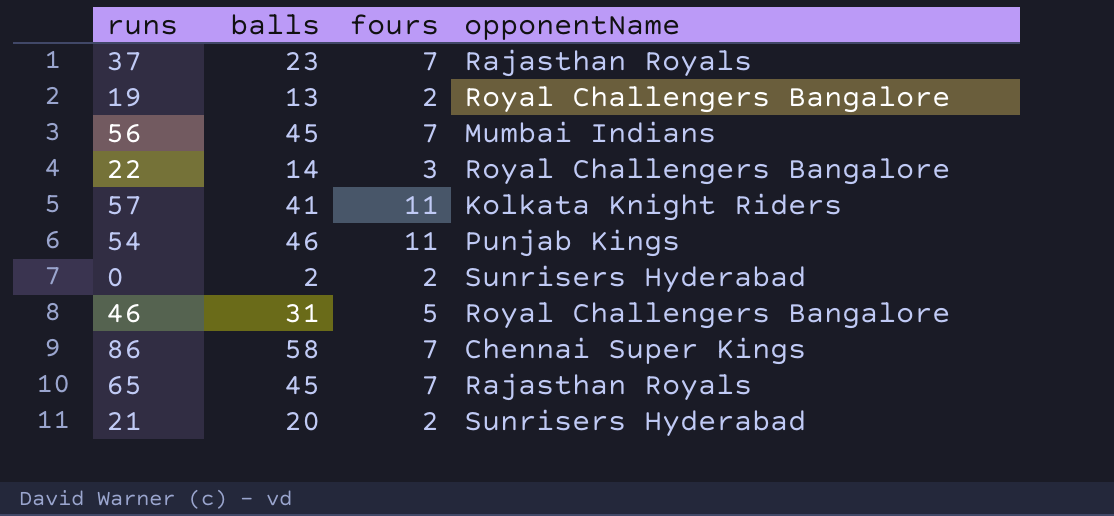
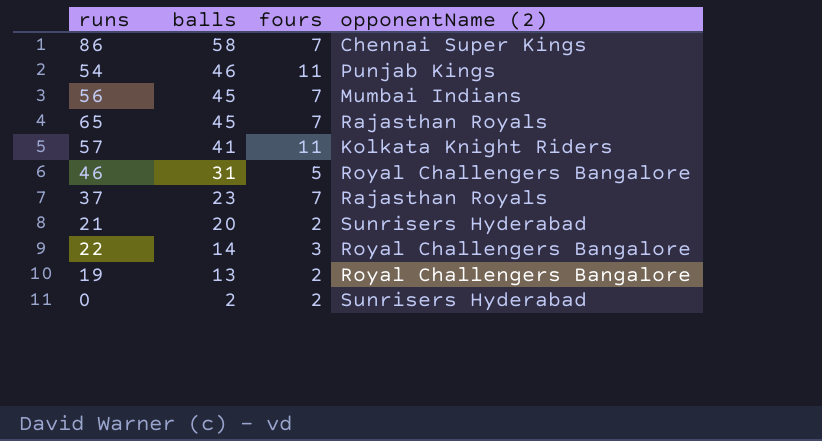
row order: none -> balls descending
column name: opponentName -> opponentName (2)

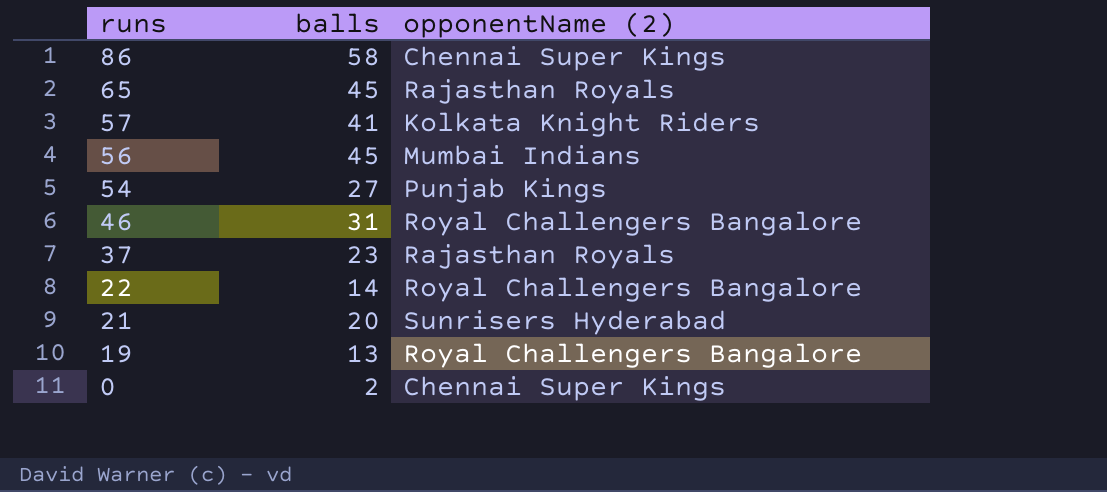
row order: balls descending -> runs descending
column fours | position: 3 -> none
54 | balls: 46 -> 27
0 | opponentName (2): Sunrisers Hyderabad -> Chennai Super Kings

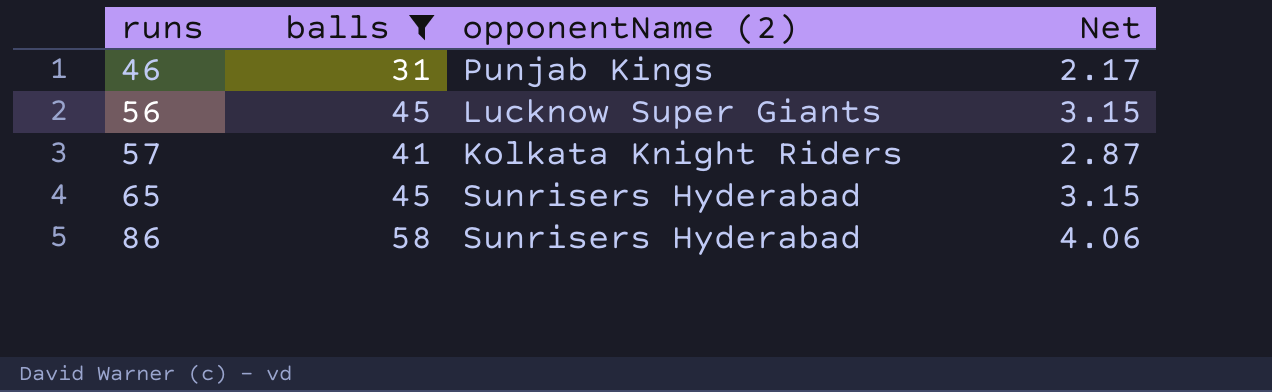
filter: none -> balls >= 31
row order: runs descending -> runs ascending
column Net | formula: none -> [balls] * 0.07
46 | opponentName (2): Royal Challengers Bangalore -> Punjab Kings
56 | opponentName (2): Mumbai Indians -> Lucknow Super Giants
65 | opponentName (2): Rajasthan Royals -> Sunrisers Hyderabad
86 | opponentName (2): Chennai Super Kings -> Sunrisers Hyderabad

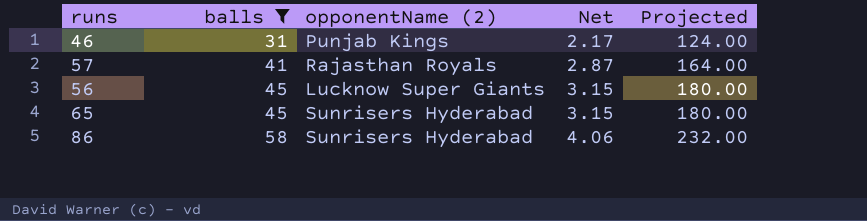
row order: runs ascending -> balls ascending
column Projected | formula: none -> [balls] * 4
57 | opponentName (2): Kolkata Knight Riders -> Rajasthan Royals

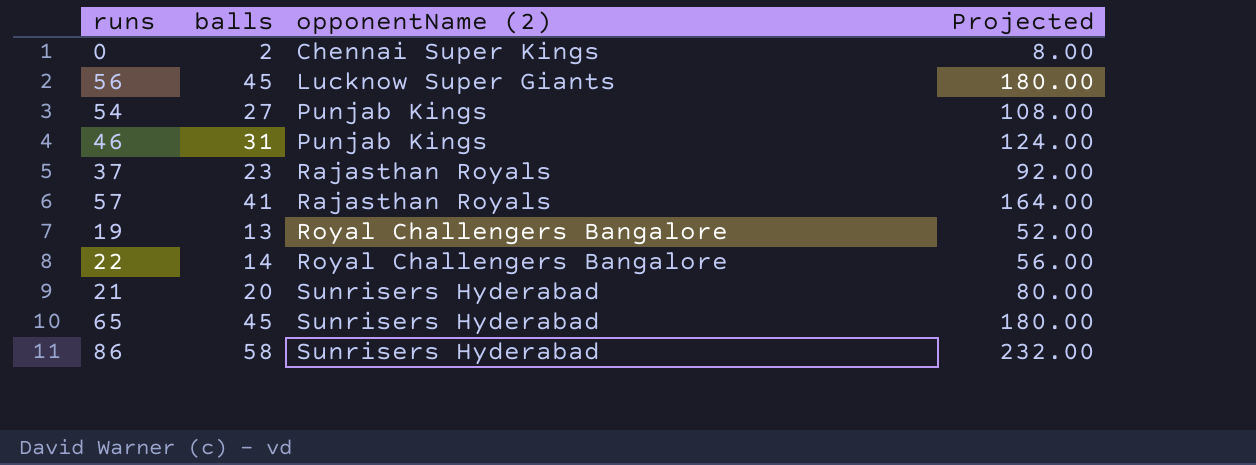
filter: balls >= 31 -> none
row order: balls ascending -> opponentName (2) ascending
column Net | formula: [balls] * 0.07 -> none

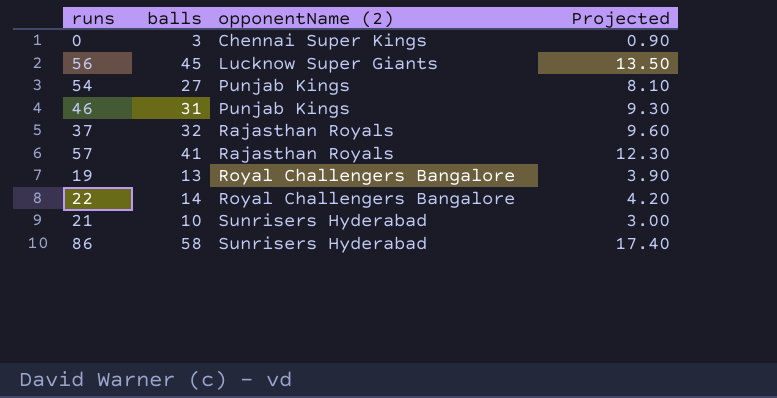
column Projected | formula: [balls] * 4 -> [balls] * 0.3
row 65: 45 | Sunrisers Hyderabad | 180.00 -> none
0 | balls: 2 -> 3
37 | balls: 23 -> 32
21 | balls: 20 -> 10

